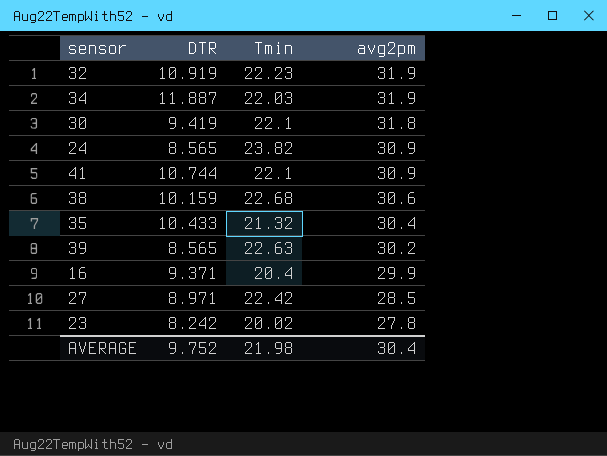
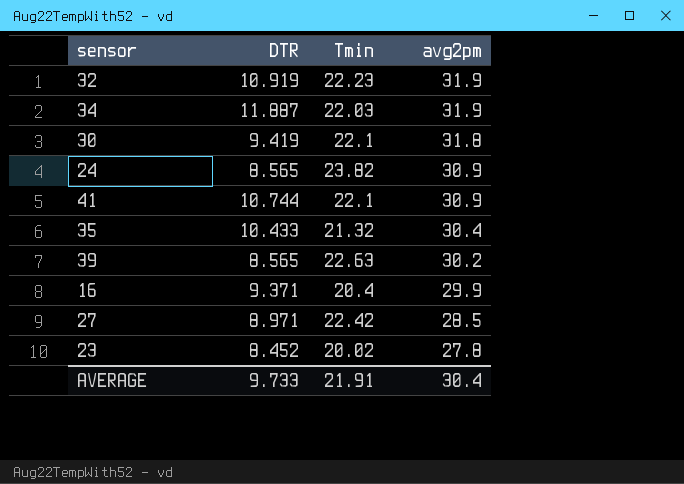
row 38: 10.159 | 22.68 | 30.6 -> none
23 | DTR: 8.242 -> 8.452
AVERAGE | DTR: 9.752 -> 9.733
AVERAGE | Tmin: 21.98 -> 21.91

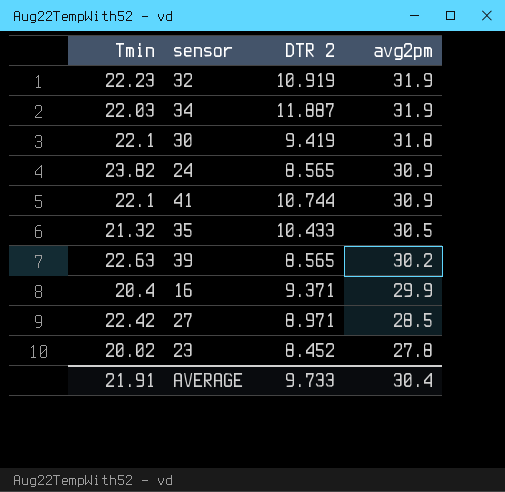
column Tmin | position: 3 -> 1
column name: DTR -> DTR 2
35 | avg2pm: 30.4 -> 30.5

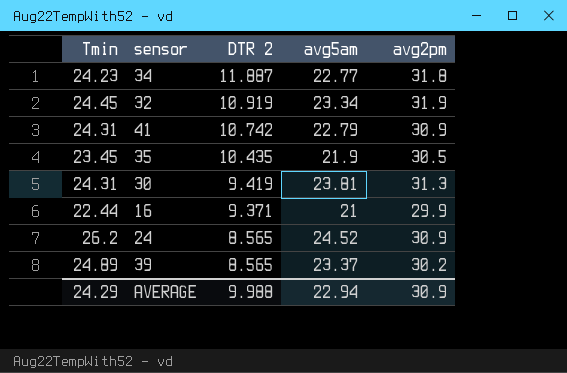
row order: avg2pm descending -> DTR 2 descending
column avg5am | position: none -> 4
row 27: 22.42 | 8.971 | 28.5 -> none
row 23: 20.02 | 8.452 | 27.8 -> none
34 | Tmin: 22.03 -> 24.23
34 | avg2pm: 31.9 -> 31.8
32 | Tmin: 22.23 -> 24.45
41 | Tmin: 22.1 -> 24.31
41 | DTR 2: 10.744 -> 10.742
35 | Tmin: 21.32 -> 23.45
35 | DTR 2: 10.433 -> 10.435
30 | Tmin: 22.1 -> 24.31
30 | avg2pm: 31.8 -> 31.3
16 | Tmin: 20.4 -> 22.44
24 | Tmin: 23.82 -> 26.2
39 | Tmin: 22.63 -> 24.89
AVERAGE | Tmin: 21.91 -> 24.29
AVERAGE | DTR 2: 9.733 -> 9.988
AVERAGE | avg2pm: 30.4 -> 30.9

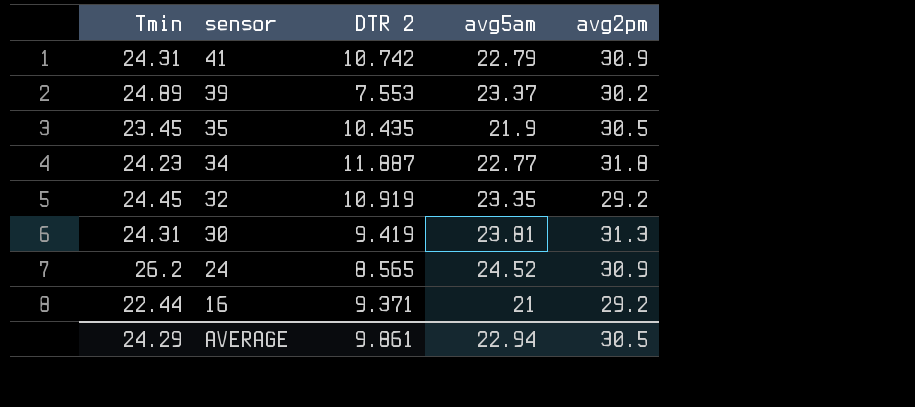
row order: DTR 2 descending -> sensor descending
39 | DTR 2: 8.565 -> 7.553
32 | avg5am: 23.34 -> 23.35
32 | avg2pm: 31.9 -> 29.2
16 | avg2pm: 29.9 -> 29.2
AVERAGE | DTR 2: 9.988 -> 9.861
AVERAGE | avg2pm: 30.9 -> 30.5

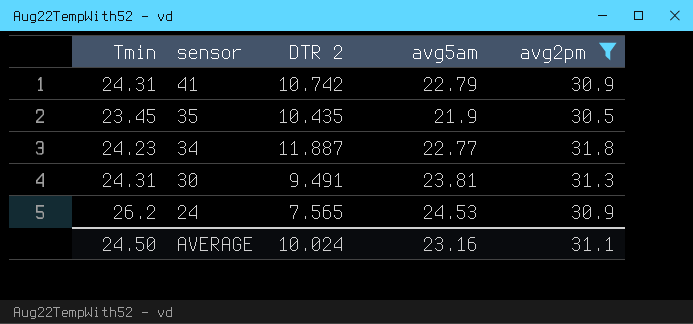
filter: none -> avg2pm >= 30.5
30 | DTR 2: 9.419 -> 9.491
24 | DTR 2: 8.565 -> 7.565
24 | avg5am: 24.52 -> 24.53
AVERAGE | Tmin: 24.29 -> 24.50
AVERAGE | DTR 2: 9.861 -> 10.024
AVERAGE | avg5am: 22.94 -> 23.16
AVERAGE | avg2pm: 30.5 -> 31.1

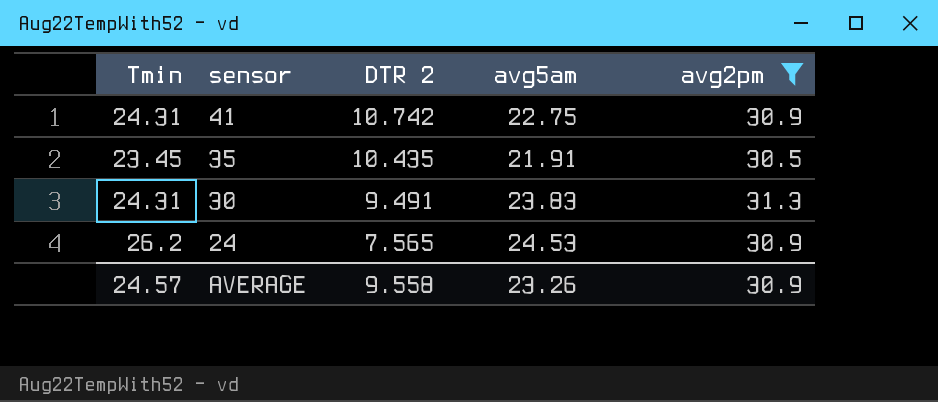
row 34: 24.23 | 11.887 | 22.77 | 31.8 -> none
41 | avg5am: 22.79 -> 22.75
35 | avg5am: 21.9 -> 21.91
30 | avg5am: 23.81 -> 23.83
AVERAGE | Tmin: 24.50 -> 24.57
AVERAGE | DTR 2: 10.024 -> 9.558
AVERAGE | avg5am: 23.16 -> 23.26
AVERAGE | avg2pm: 31.1 -> 30.9

